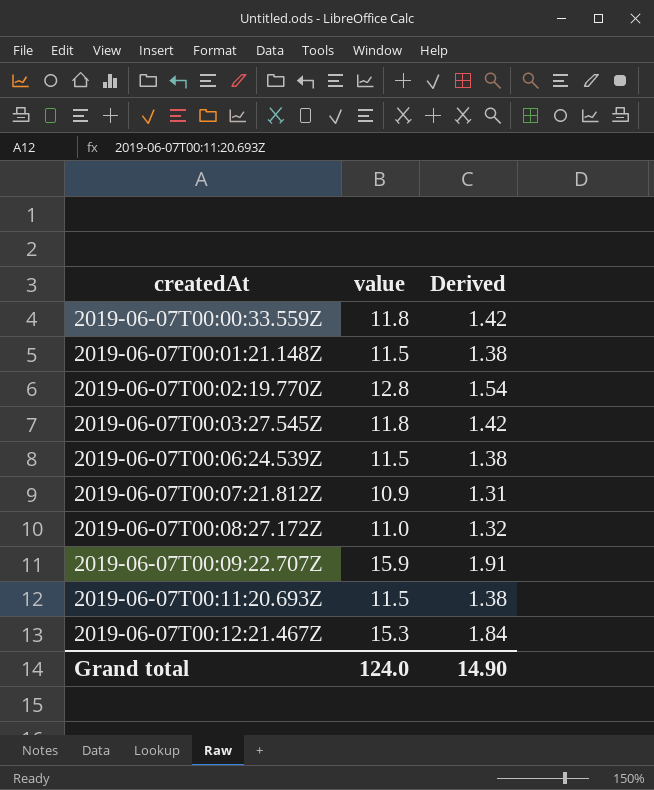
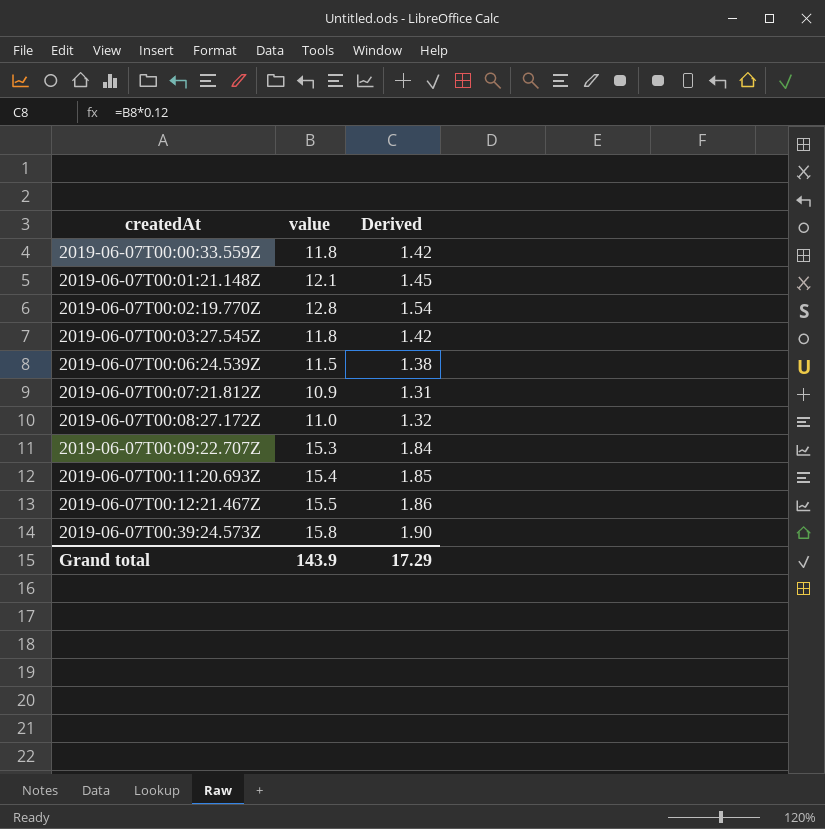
2019-06-07T00:01:21.148Z | value: 11.5 -> 12.1
2019-06-07T00:01:21.148Z | Derived: 1.38 -> 1.45
2019-06-07T00:09:22.707Z | value: 15.9 -> 15.3
2019-06-07T00:09:22.707Z | Derived: 1.91 -> 1.84
2019-06-07T00:11:20.693Z | value: 11.5 -> 15.4
2019-06-07T00:11:20.693Z | Derived: 1.38 -> 1.85
2019-06-07T00:12:21.467Z | value: 15.3 -> 15.5
2019-06-07T00:12:21.467Z | Derived: 1.84 -> 1.86
row 2019-06-07T00:39:24.573Z: none -> 15.8 | 1.90
Grand total | value: 124.0 -> 143.9
Grand total | Derived: 14.90 -> 17.29

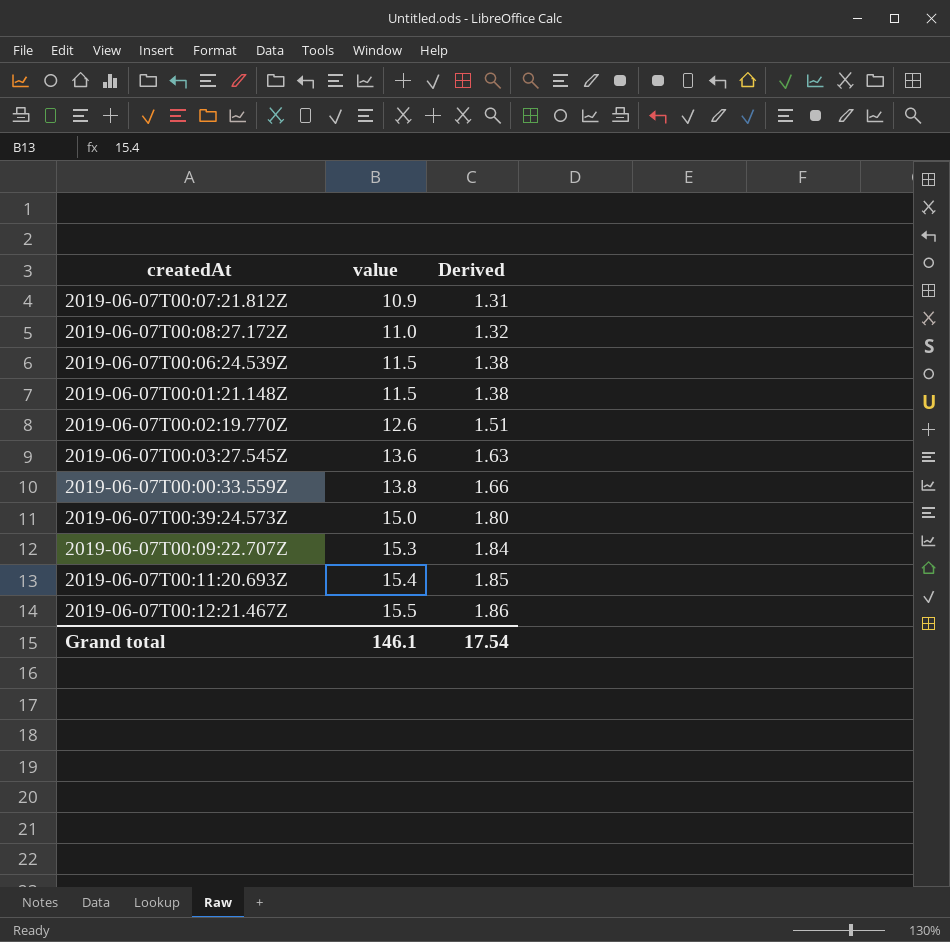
row order: createdAt ascending -> value ascending
2019-06-07T00:01:21.148Z | value: 12.1 -> 11.5
2019-06-07T00:01:21.148Z | Derived: 1.45 -> 1.38
2019-06-07T00:02:19.770Z | value: 12.8 -> 12.6
2019-06-07T00:02:19.770Z | Derived: 1.54 -> 1.51
2019-06-07T00:03:27.545Z | value: 11.8 -> 13.6
2019-06-07T00:03:27.545Z | Derived: 1.42 -> 1.63
2019-06-07T00:00:33.559Z | value: 11.8 -> 13.8
2019-06-07T00:00:33.559Z | Derived: 1.42 -> 1.66
2019-06-07T00:39:24.573Z | value: 15.8 -> 15.0
2019-06-07T00:39:24.573Z | Derived: 1.90 -> 1.80
Grand total | value: 143.9 -> 146.1
Grand total | Derived: 17.29 -> 17.54

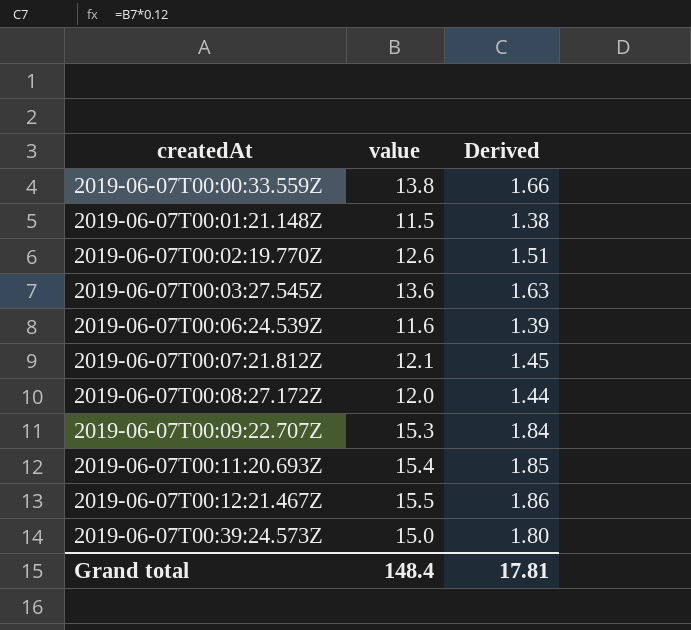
row order: value ascending -> createdAt ascending
2019-06-07T00:06:24.539Z | value: 11.5 -> 11.6
2019-06-07T00:06:24.539Z | Derived: 1.38 -> 1.39
2019-06-07T00:07:21.812Z | value: 10.9 -> 12.1
2019-06-07T00:07:21.812Z | Derived: 1.31 -> 1.45
2019-06-07T00:08:27.172Z | value: 11.0 -> 12.0
2019-06-07T00:08:27.172Z | Derived: 1.32 -> 1.44
Grand total | value: 146.1 -> 148.4
Grand total | Derived: 17.54 -> 17.81

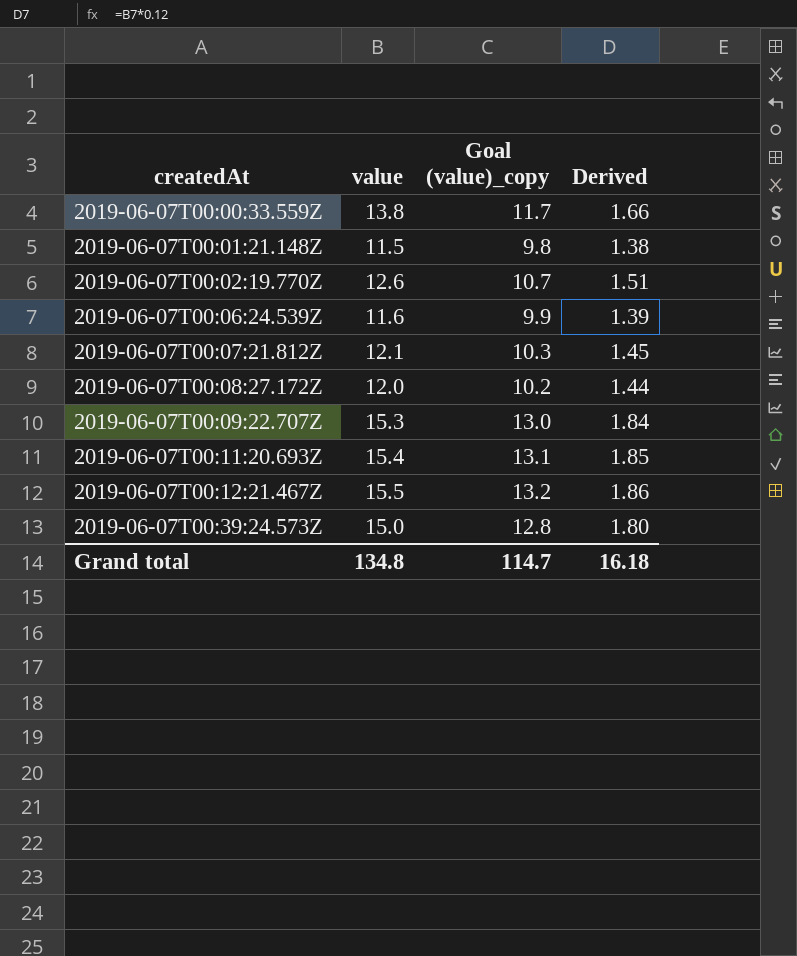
column Goal (value)_copy | formula: none -> [value] * 0.85
row 2019-06-07T00:03:27.545Z: 13.6 | 1.63 -> none
Grand total | value: 148.4 -> 134.8
Grand total | Derived: 17.81 -> 16.18

